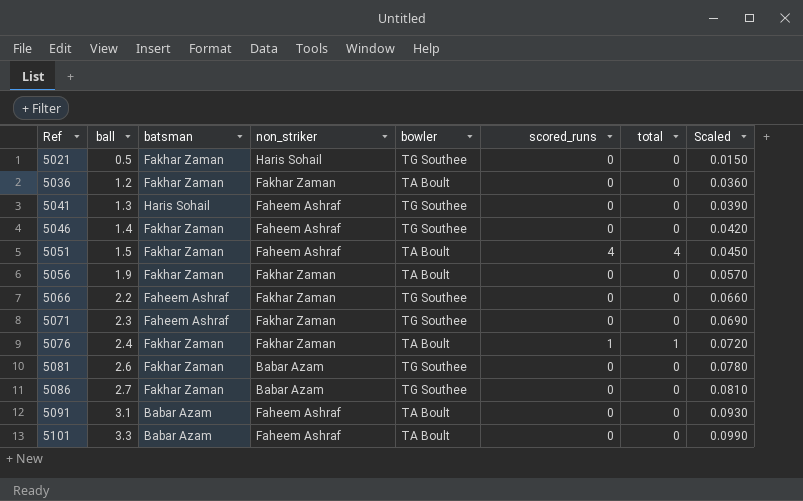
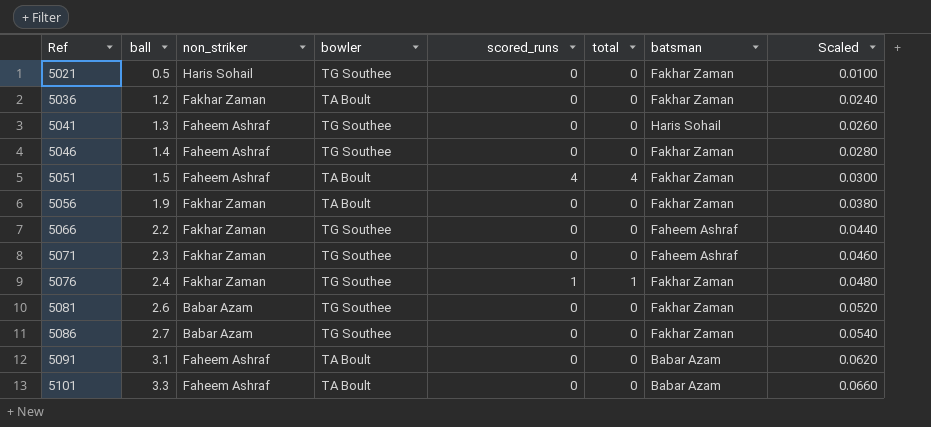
column batsman | position: 3 -> 7
column Scaled | formula: [ball] * 0.03 -> [ball] * 0.02
5076 | bowler: TA Boult -> TG Southee

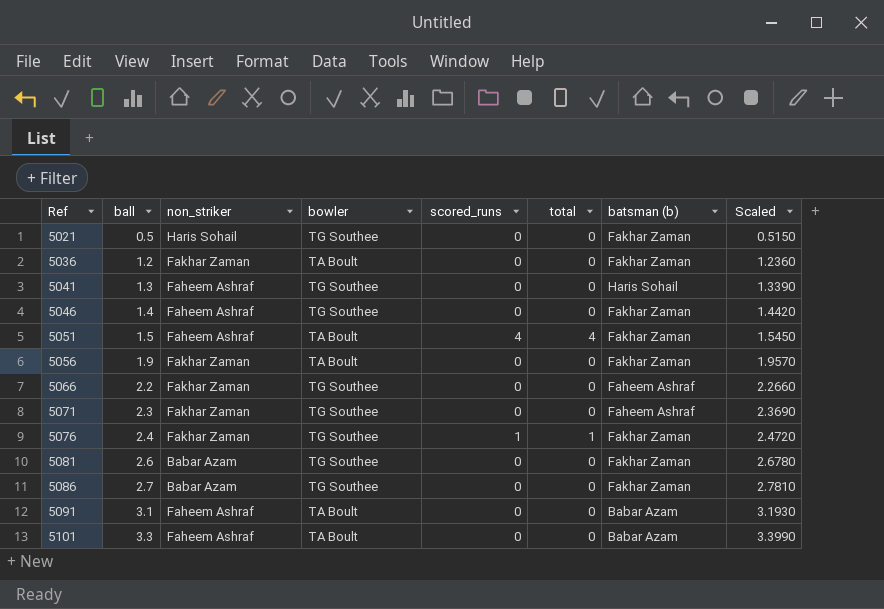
column name: batsman -> batsman (b)
column Scaled | formula: [ball] * 0.02 -> [ball] * 1.03

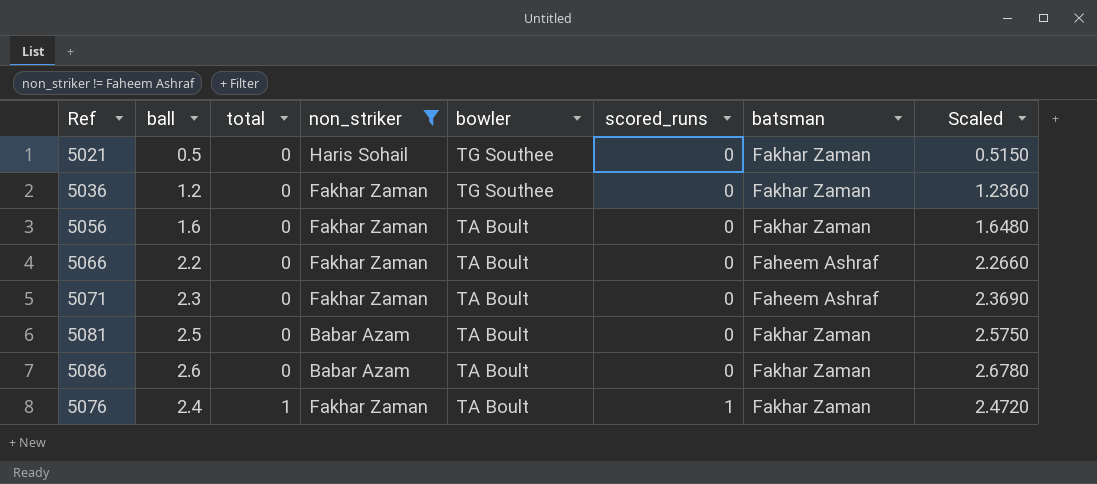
filter: none -> non_striker != Faheem Ashraf
row order: Ref ascending -> total ascending
column total | position: 6 -> 3
column name: batsman (b) -> batsman
5036 | bowler: TA Boult -> TG Southee
5056 | ball: 1.9 -> 1.6
5056 | Scaled: 1.9570 -> 1.6480
5066 | bowler: TG Southee -> TA Boult
5071 | bowler: TG Southee -> TA Boult
5081 | ball: 2.6 -> 2.5
5081 | bowler: TG Southee -> TA Boult
5081 | Scaled: 2.6780 -> 2.5750
5086 | ball: 2.7 -> 2.6
5086 | bowler: TG Southee -> TA Boult
5086 | Scaled: 2.7810 -> 2.6780
5076 | bowler: TG Southee -> TA Boult

